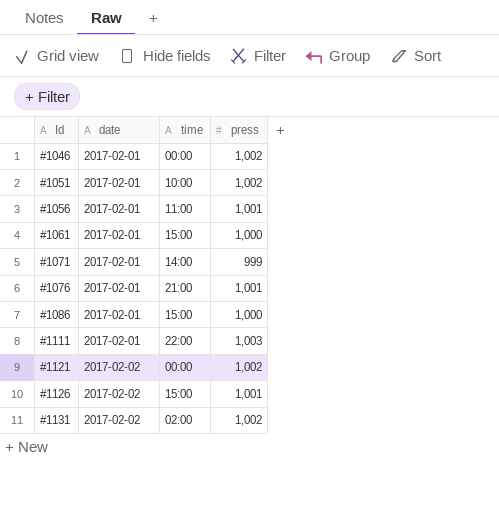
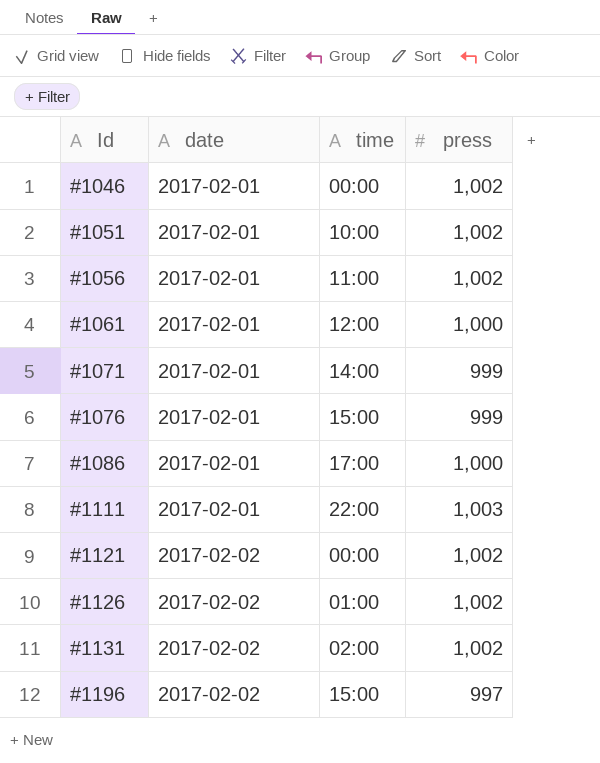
#1056 | press: 1,001 -> 1,002
#1061 | time: 15:00 -> 12:00
#1076 | time: 21:00 -> 15:00
#1076 | press: 1,001 -> 999
#1086 | time: 15:00 -> 17:00
#1126 | time: 15:00 -> 01:00
#1126 | press: 1,001 -> 1,002
row #1196: none -> 2017-02-02 | 15:00 | 997

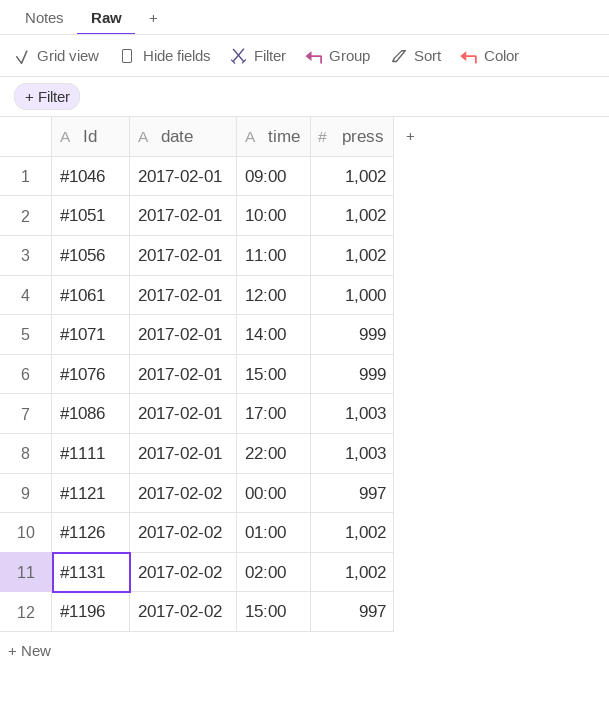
#1046 | time: 00:00 -> 09:00
#1086 | press: 1,000 -> 1,003
#1121 | press: 1,002 -> 997

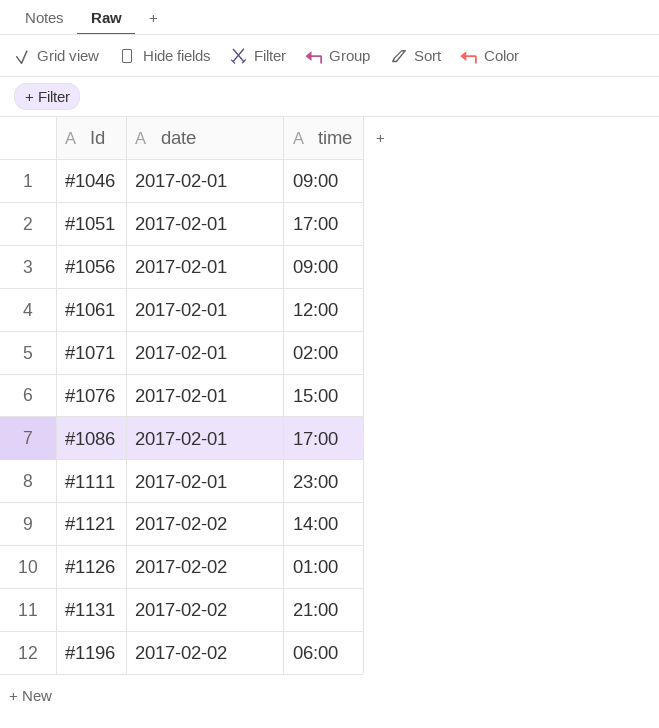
column press | position: 4 -> none
#1051 | time: 10:00 -> 17:00
#1056 | time: 11:00 -> 09:00
#1071 | time: 14:00 -> 02:00
#1111 | time: 22:00 -> 23:00
#1121 | time: 00:00 -> 14:00
#1131 | time: 02:00 -> 21:00
#1196 | time: 15:00 -> 06:00

